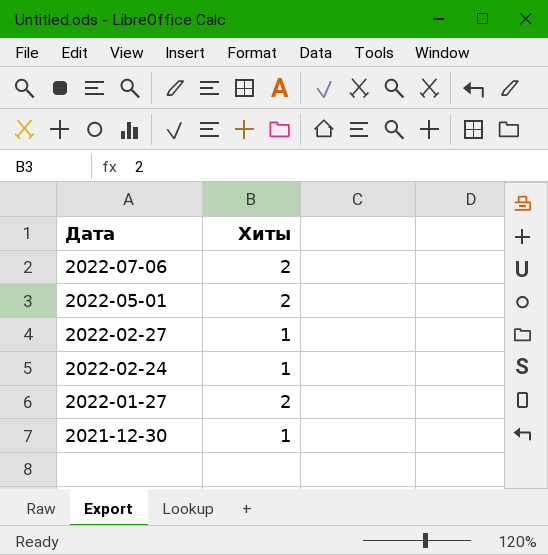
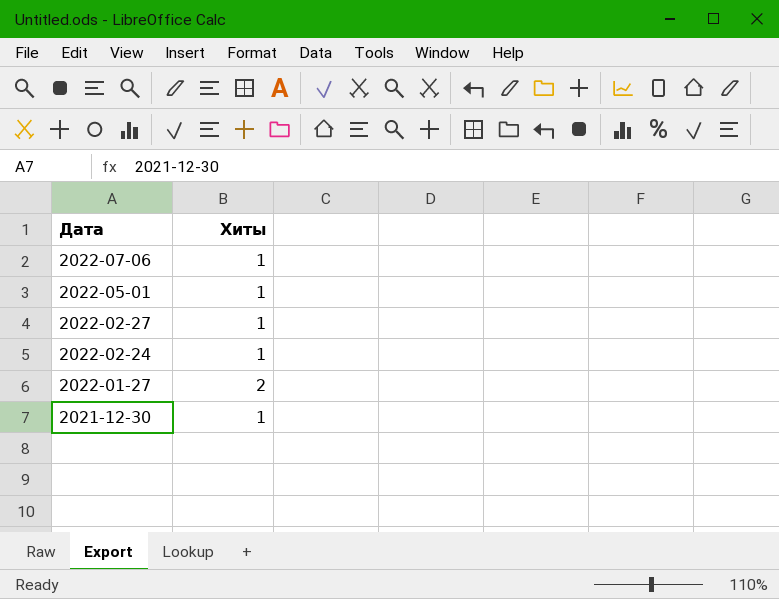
2022-07-06 | Хиты: 2 -> 1
2022-05-01 | Хиты: 2 -> 1

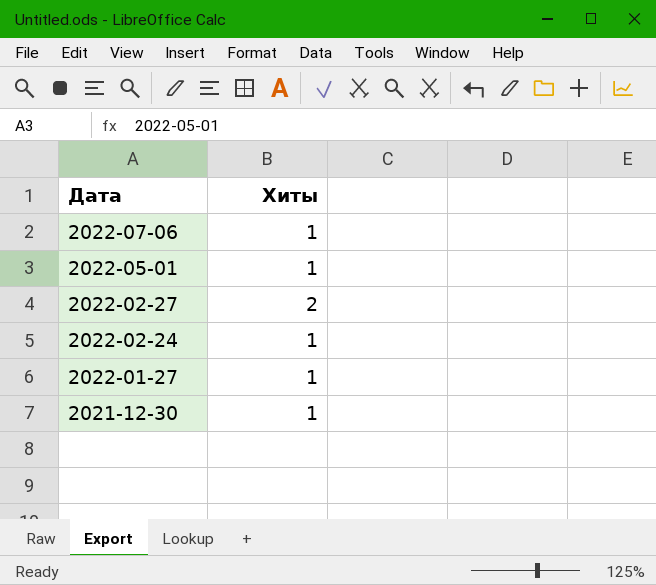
2022-02-27 | Хиты: 1 -> 2
2022-01-27 | Хиты: 2 -> 1

